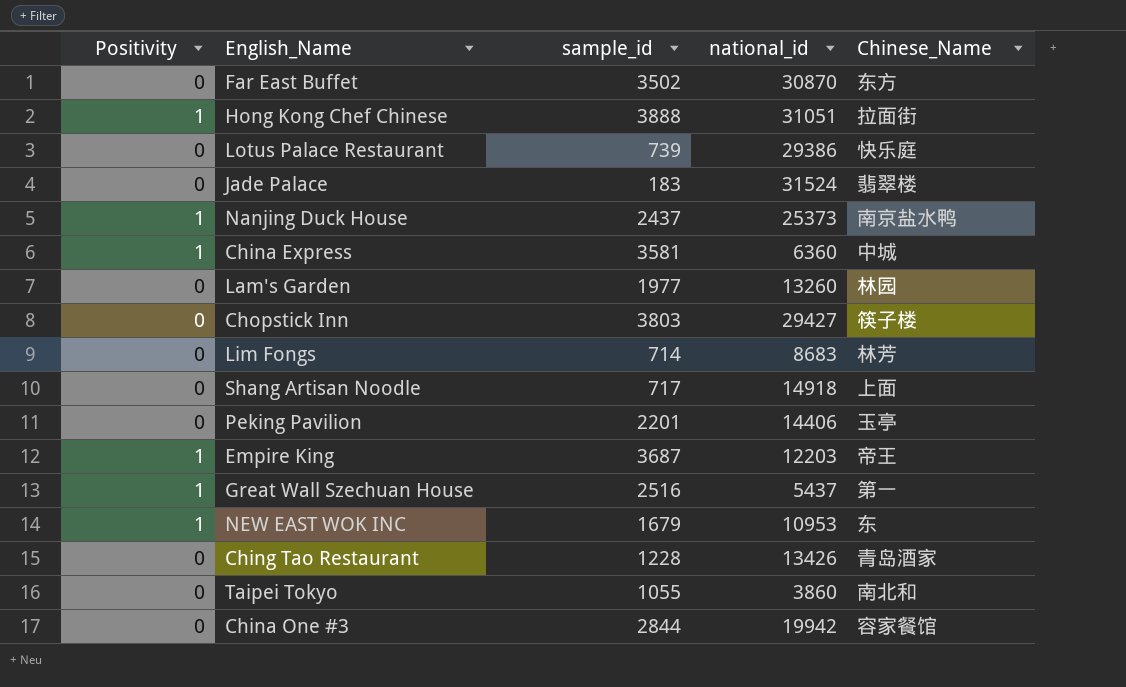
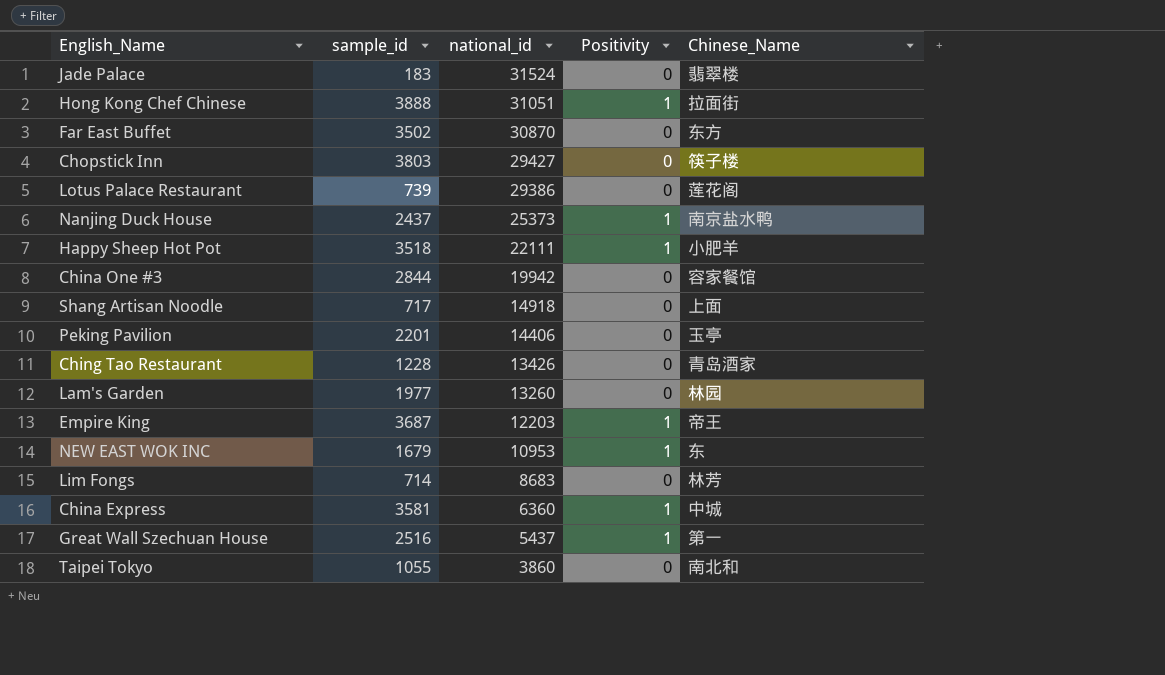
row order: none -> national_id descending
column Positivity | position: 1 -> 4
Lotus Palace Restaurant | Chinese_Name: 快乐庭 -> 莲花阁
row Happy Sheep Hot Pot: none -> 3518 | 22111 | 1 | 小肥羊

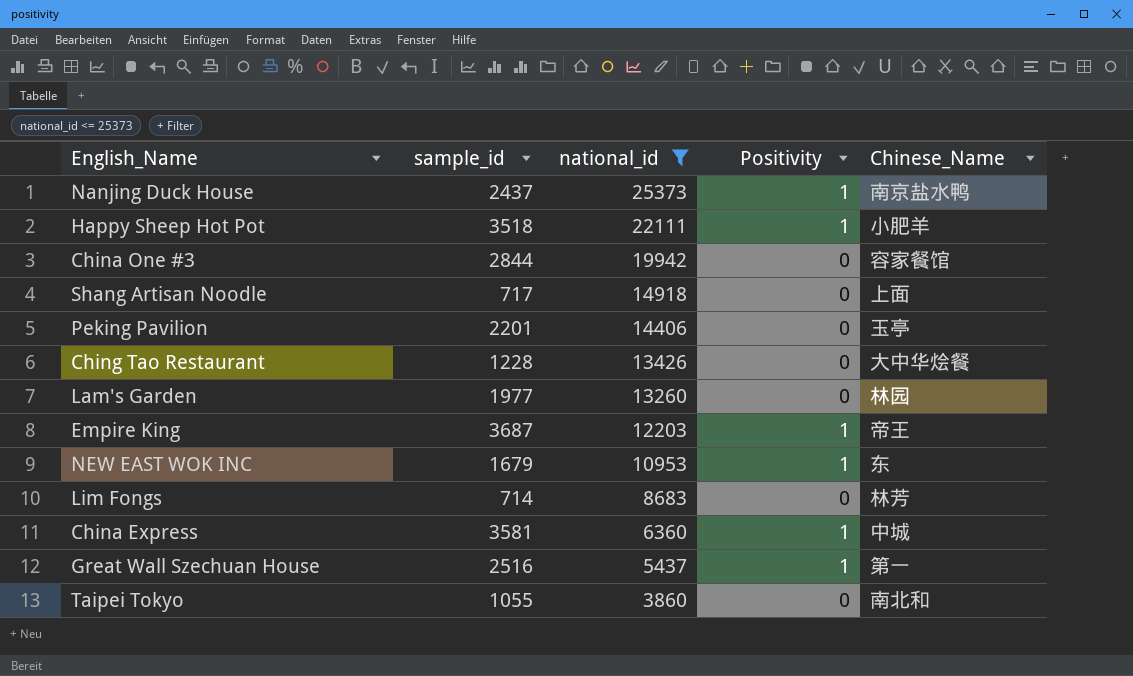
filter: none -> national_id <= 25373
Ching Tao Restaurant | Chinese_Name: 青岛酒家 -> 大中华烩餐

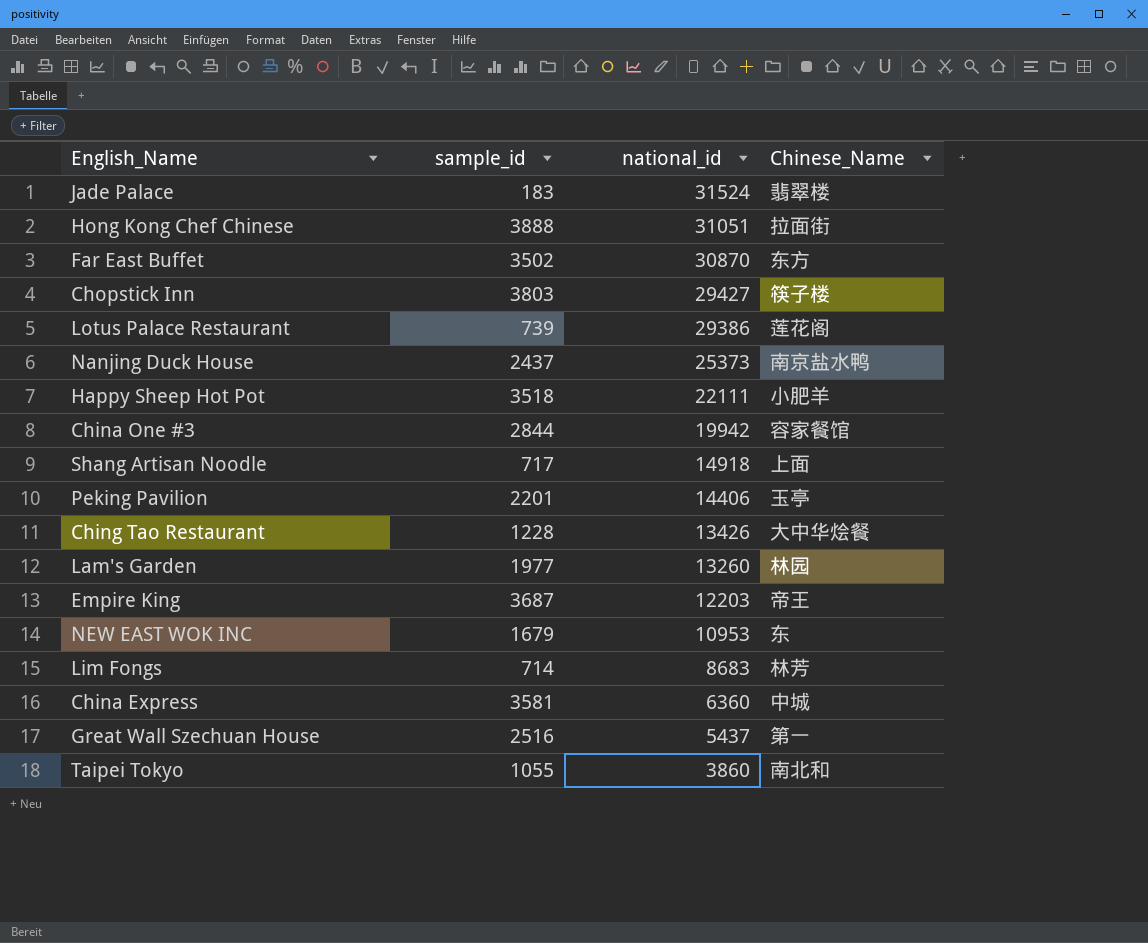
filter: national_id <= 25373 -> none
column Positivity | position: 4 -> none

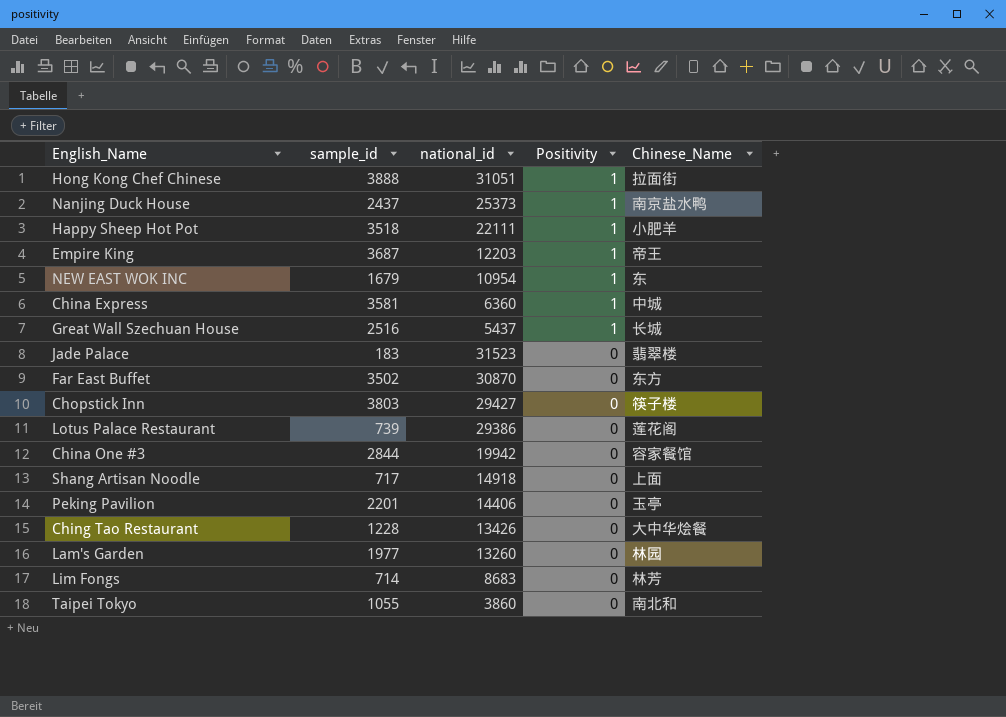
row order: national_id descending -> Positivity descending
column Positivity | position: none -> 4
NEW EAST WOK INC | national_id: 10953 -> 10954
Great Wall Szechuan House | Chinese_Name: 第一 -> 长城
Jade Palace | national_id: 31524 -> 31523

